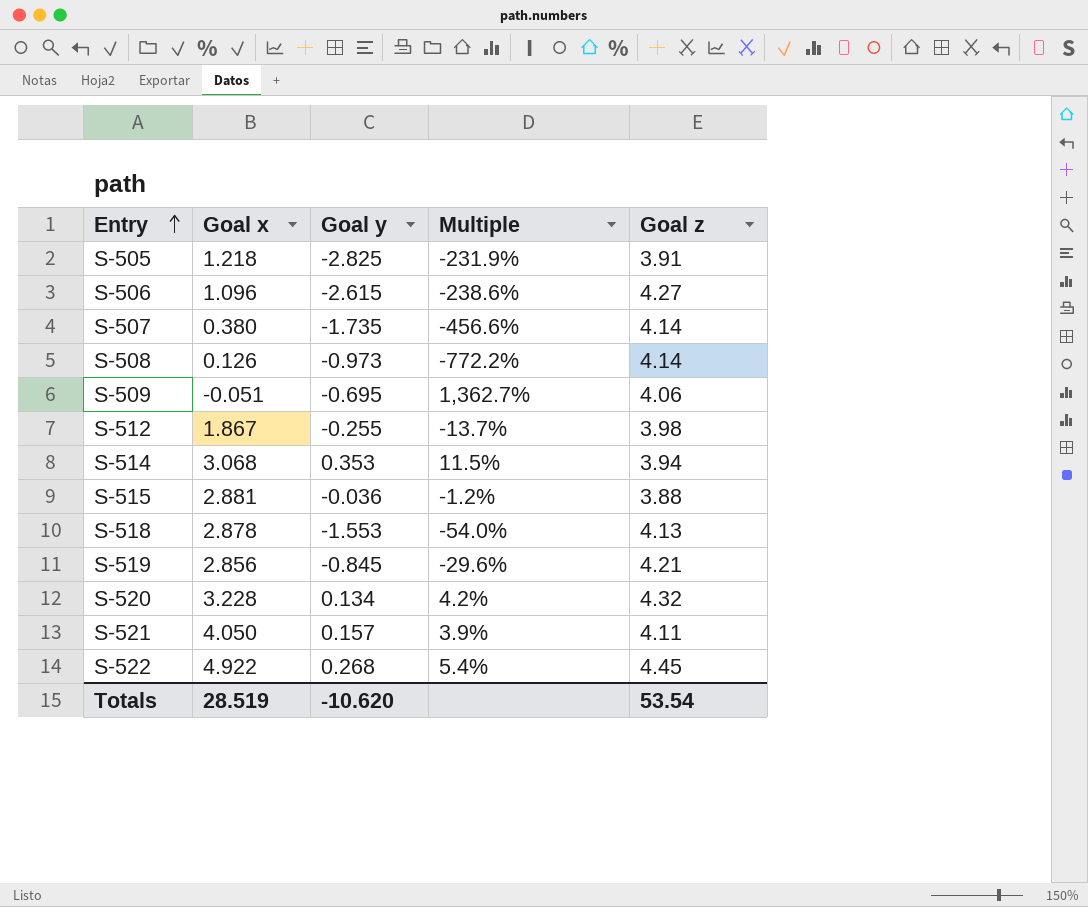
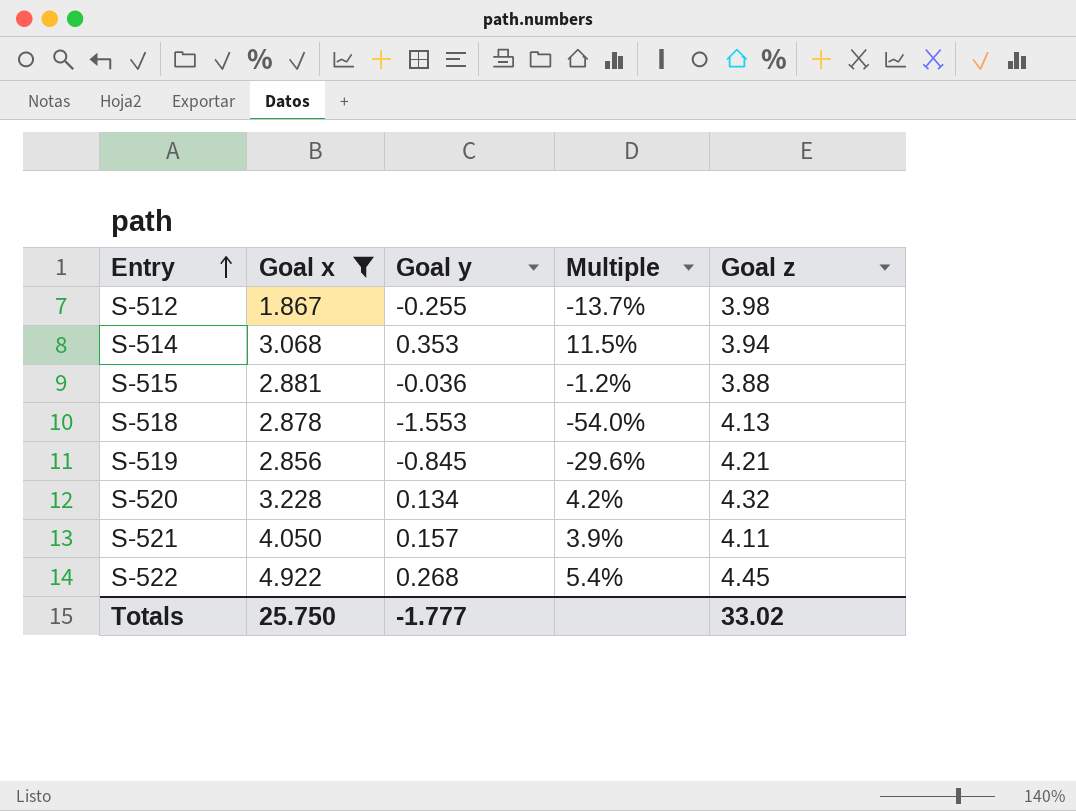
filter: none -> Goal x >= 1.867
Totals | Goal x: 28.519 -> 25.750
Totals | Goal y: -10.620 -> -1.777
Totals | Goal z: 53.54 -> 33.02

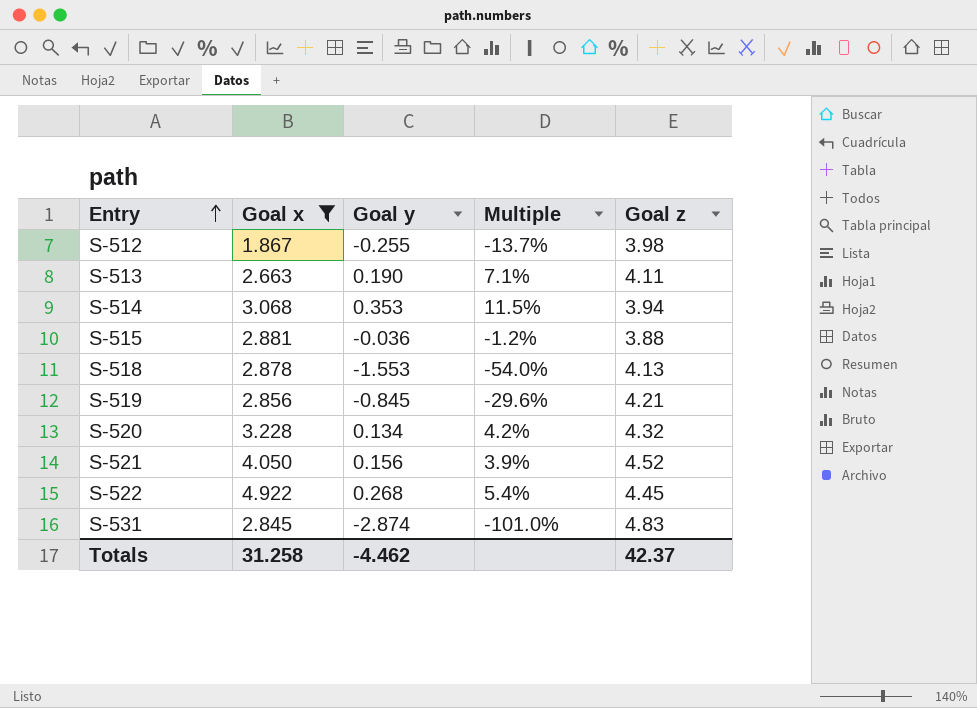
row S-513: none -> 2.663 | 0.190 | 7.1% | 4.11
S-521 | Goal y: 0.157 -> 0.156
S-521 | Goal z: 4.11 -> 4.52
row S-531: none -> 2.845 | -2.874 | -101.0% | 4.83
Totals | Goal x: 25.750 -> 31.258
Totals | Goal y: -1.777 -> -4.462
Totals | Goal z: 33.02 -> 42.37

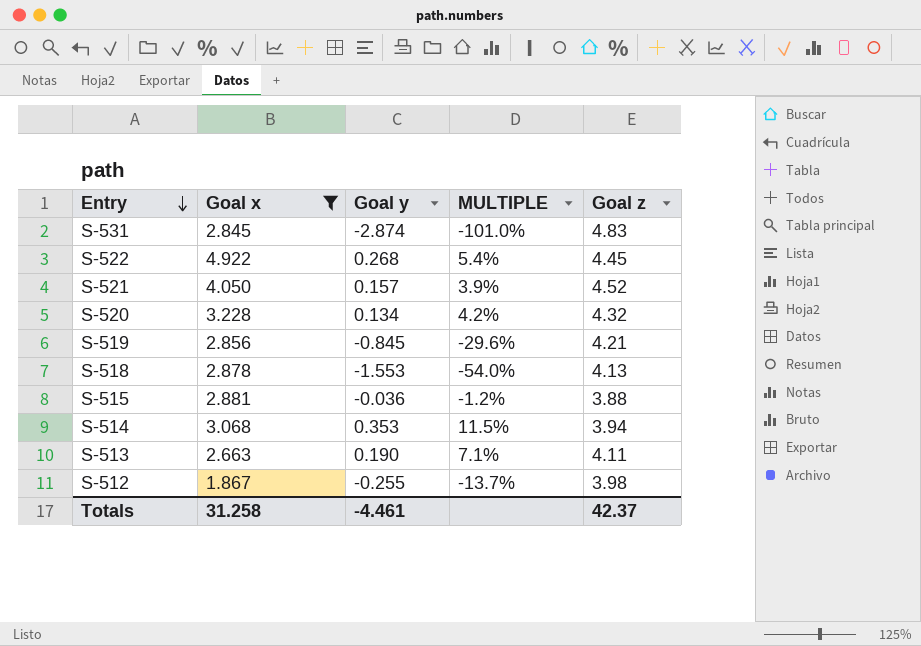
row order: Entry ascending -> Entry descending
column name: Multiple -> MULTIPLE
S-521 | Goal y: 0.156 -> 0.157
Totals | Goal y: -4.462 -> -4.461

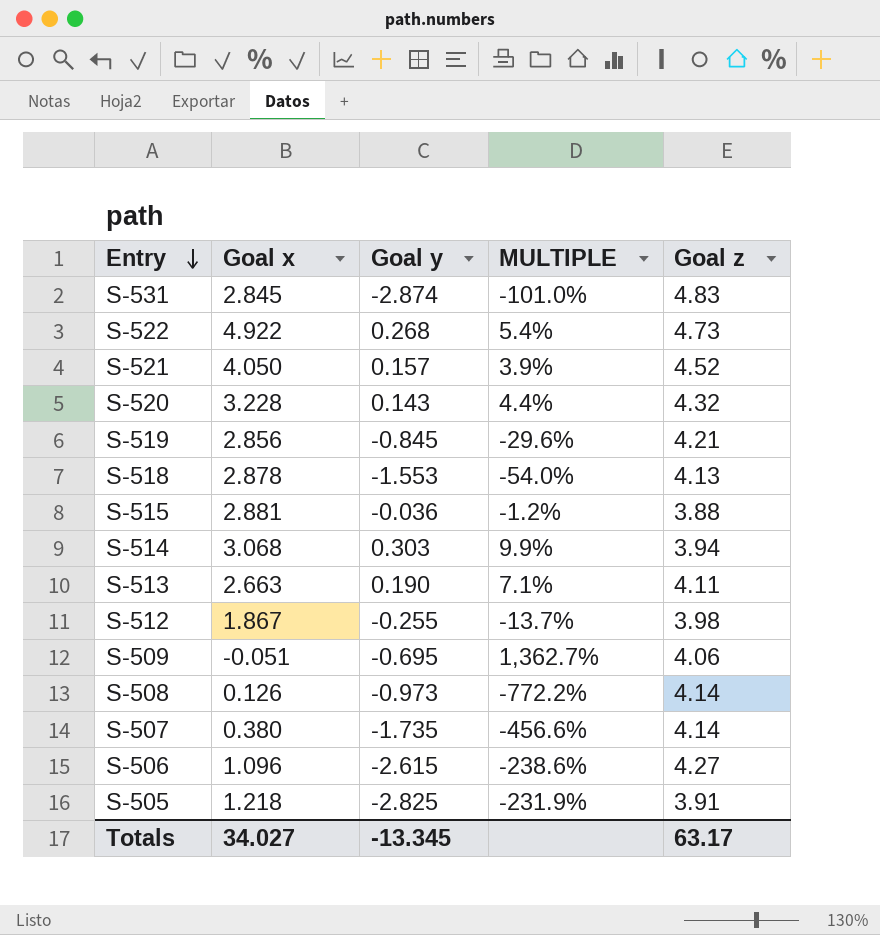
filter: Goal x >= 1.867 -> none
S-522 | Goal z: 4.45 -> 4.73
S-520 | Goal y: 0.134 -> 0.143
S-520 | MULTIPLE: 4.2% -> 4.4%
S-514 | Goal y: 0.353 -> 0.303
S-514 | MULTIPLE: 11.5% -> 9.9%
Totals | Goal x: 31.258 -> 34.027
Totals | Goal y: -4.461 -> -13.345
Totals | Goal z: 42.37 -> 63.17

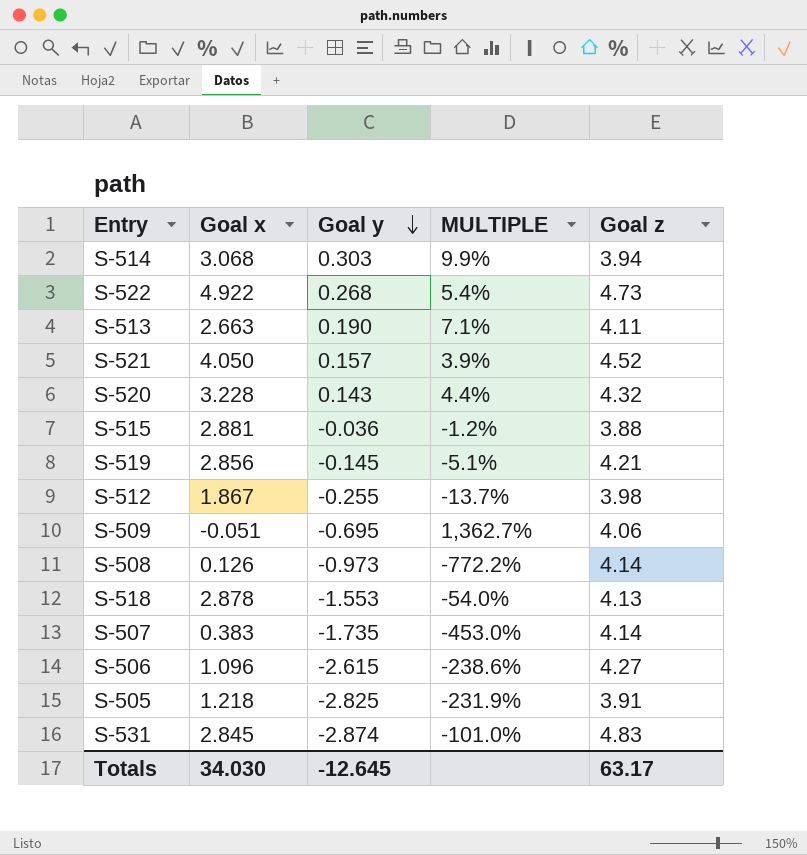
row order: Entry descending -> Goal y descending
S-519 | Goal y: -0.845 -> -0.145
S-519 | MULTIPLE: -29.6% -> -5.1%
S-507 | Goal x: 0.380 -> 0.383
S-507 | MULTIPLE: -456.6% -> -453.0%
Totals | Goal x: 34.027 -> 34.030
Totals | Goal y: -13.345 -> -12.645

